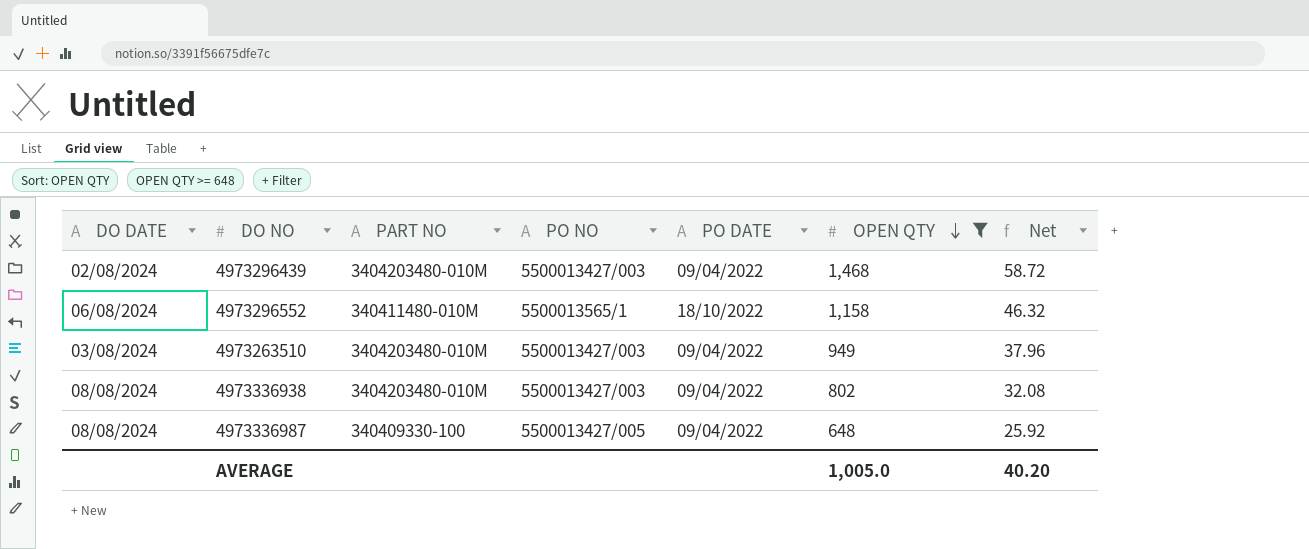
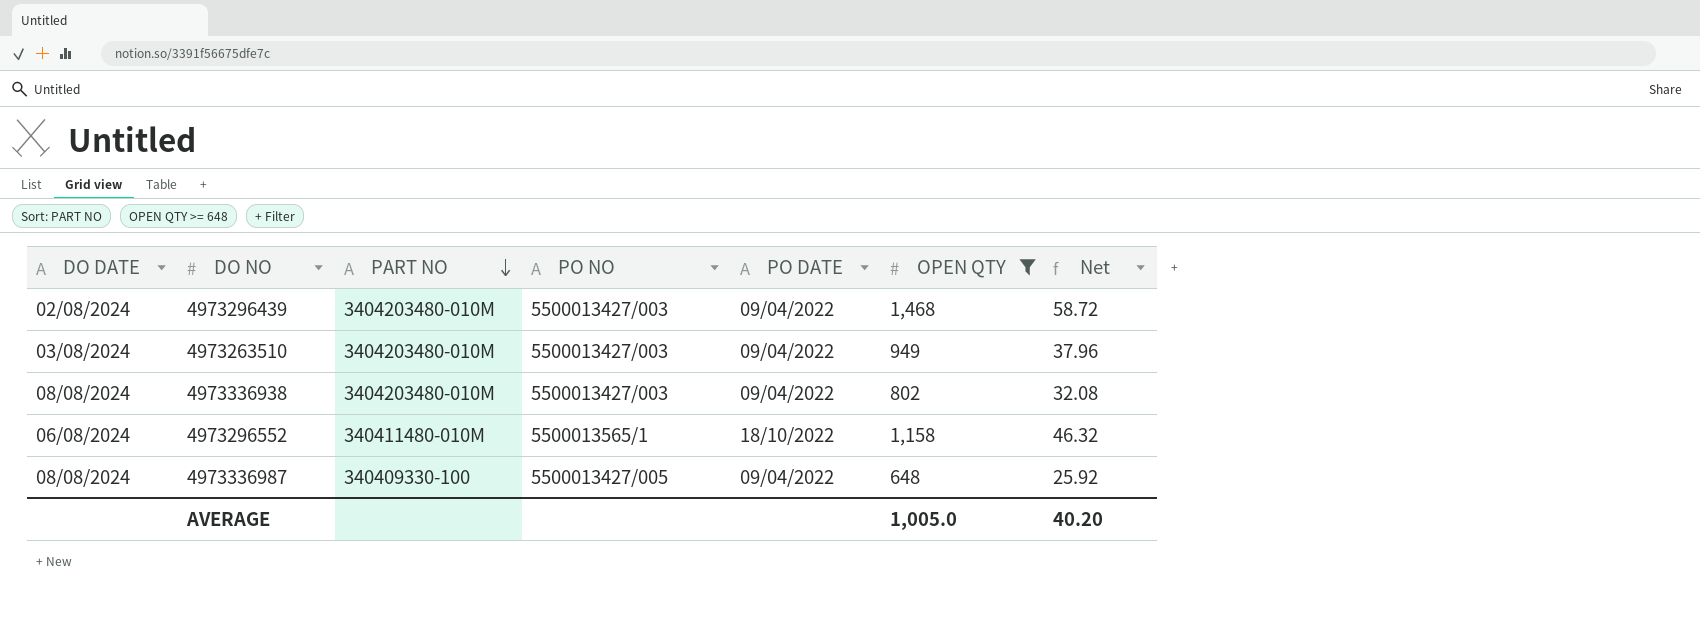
row order: OPEN QTY descending -> PART NO descending

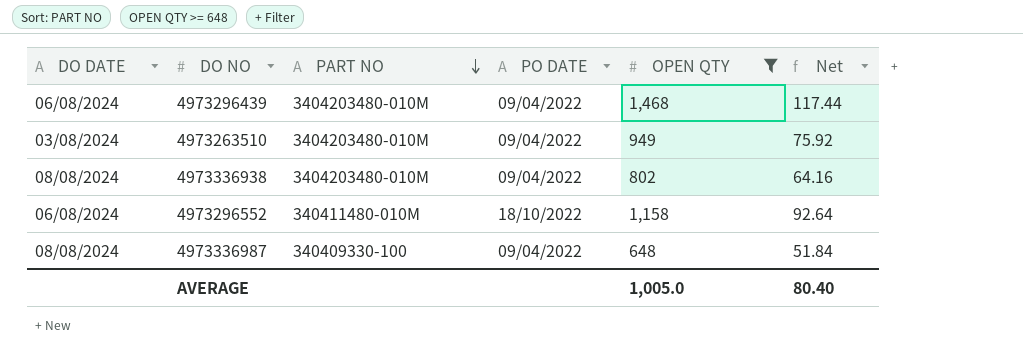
column PO NO | position: 4 -> none
column Net | formula: [OPEN QTY] * 0.04 -> [OPEN QTY] * 0.08
4973296439 | DO DATE: 02/08/2024 -> 06/08/2024
AVERAGE | Net: 40.20 -> 80.40

